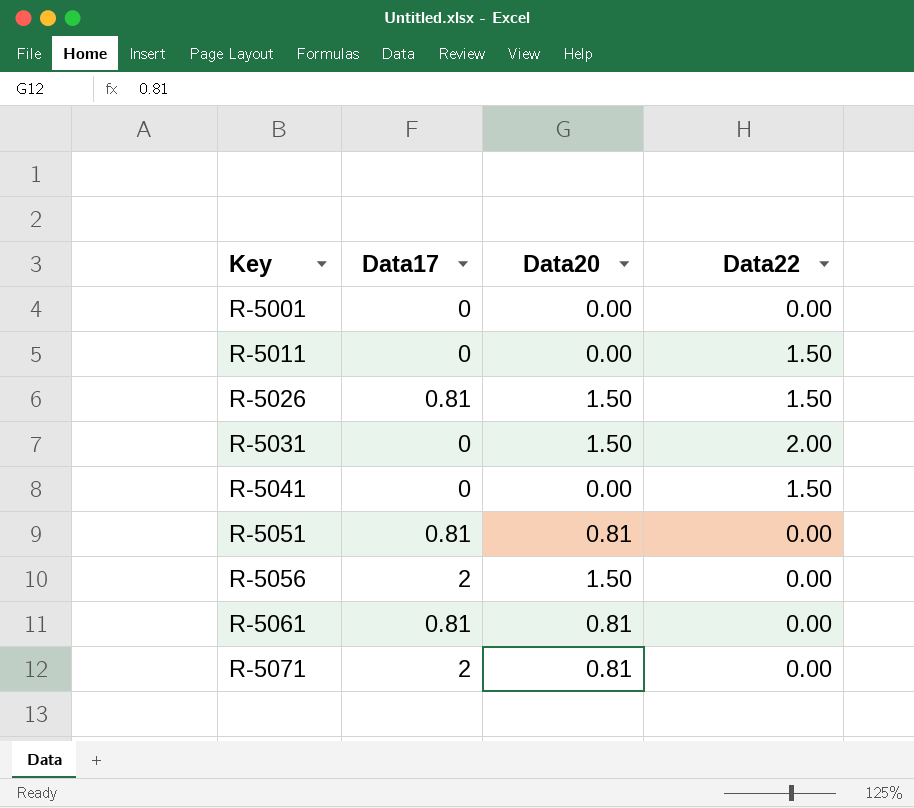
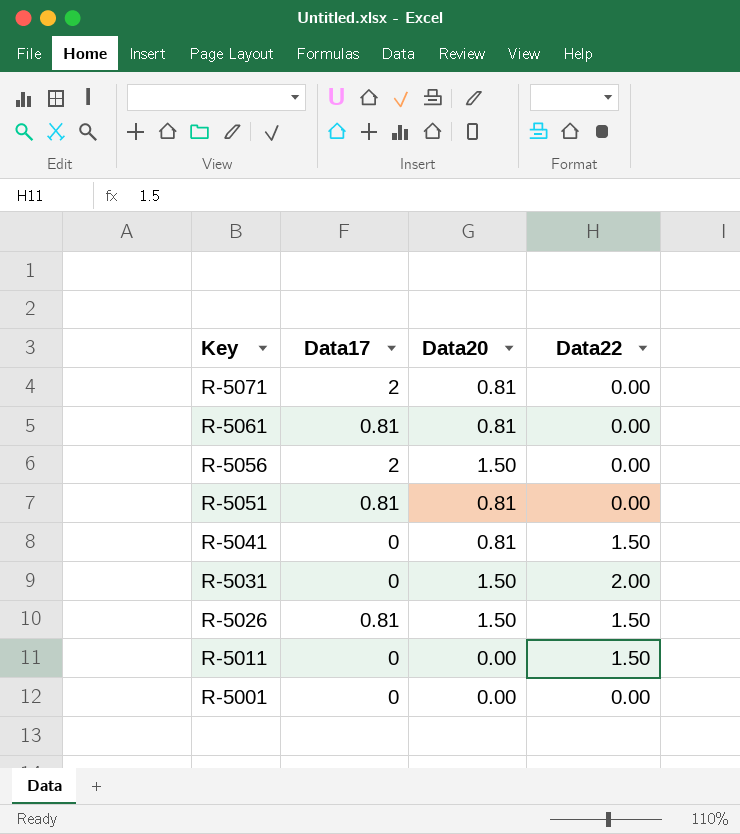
row order: Key ascending -> Key descending
R-5041 | Data20: 0.00 -> 0.81

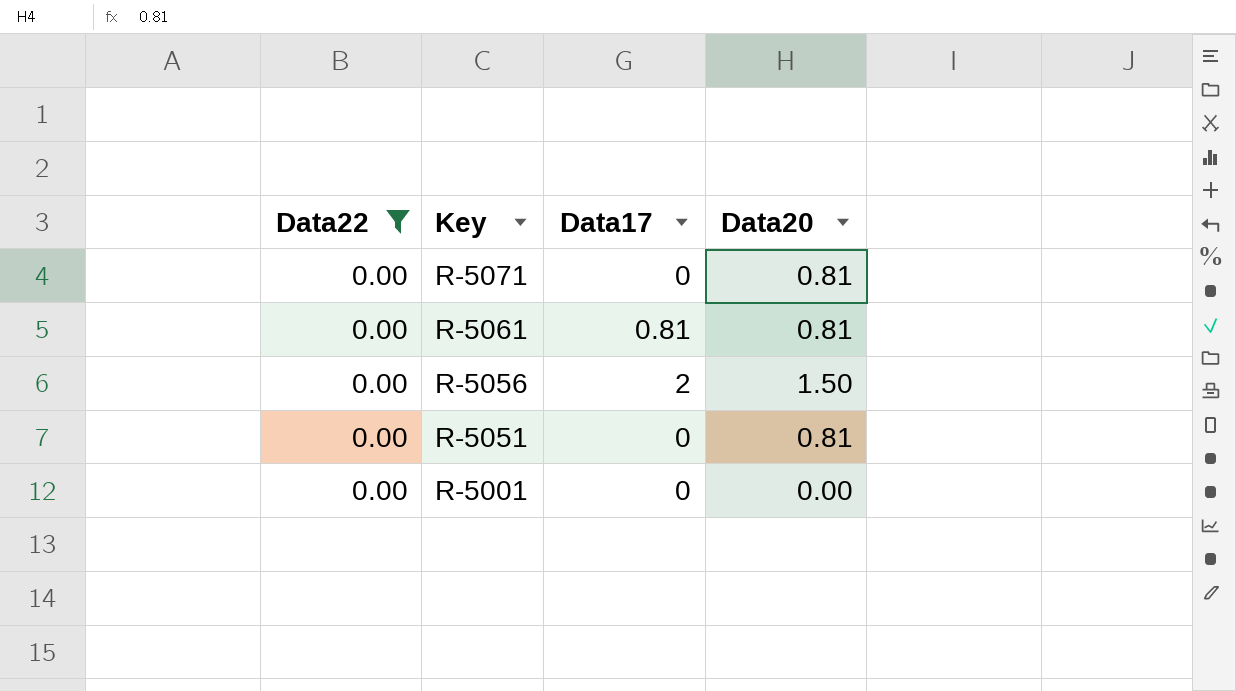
filter: none -> Data22 = 0.00
column Data22 | position: 4 -> 1
R-5071 | Data17: 2 -> 0
R-5051 | Data17: 0.81 -> 0

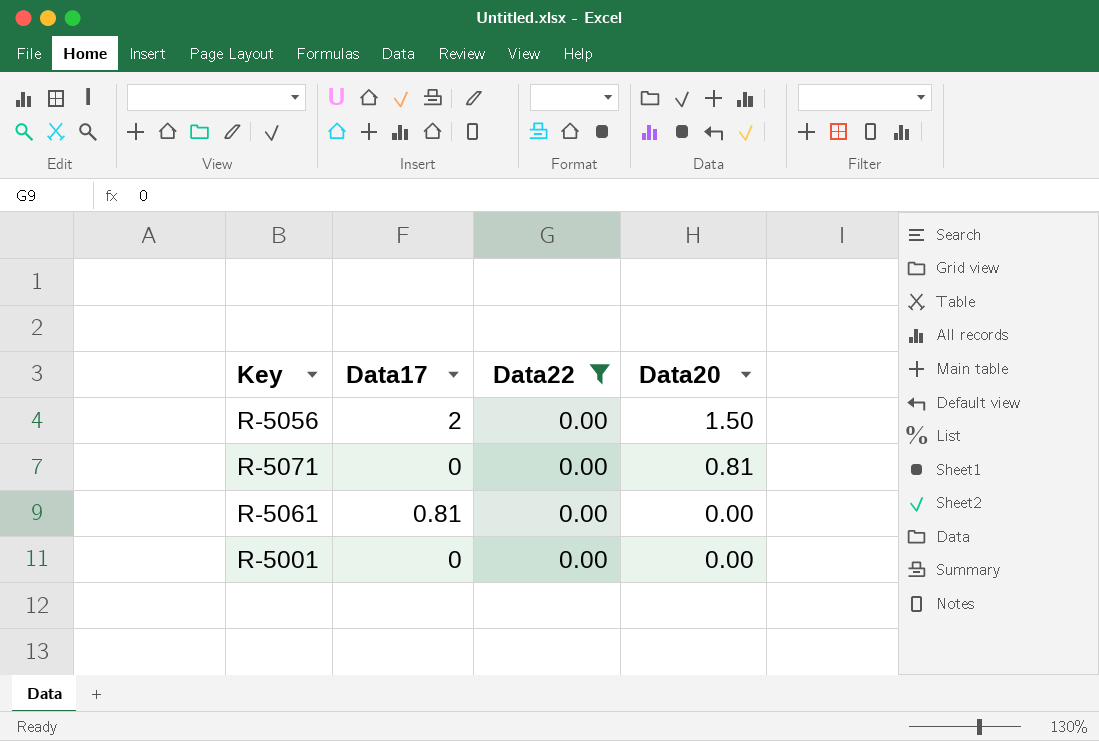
row order: Key descending -> Data20 descending
column Data22 | position: 1 -> 3
row R-5051: 0.00 | 0 | 0.81 -> none
R-5061 | Data20: 0.81 -> 0.00

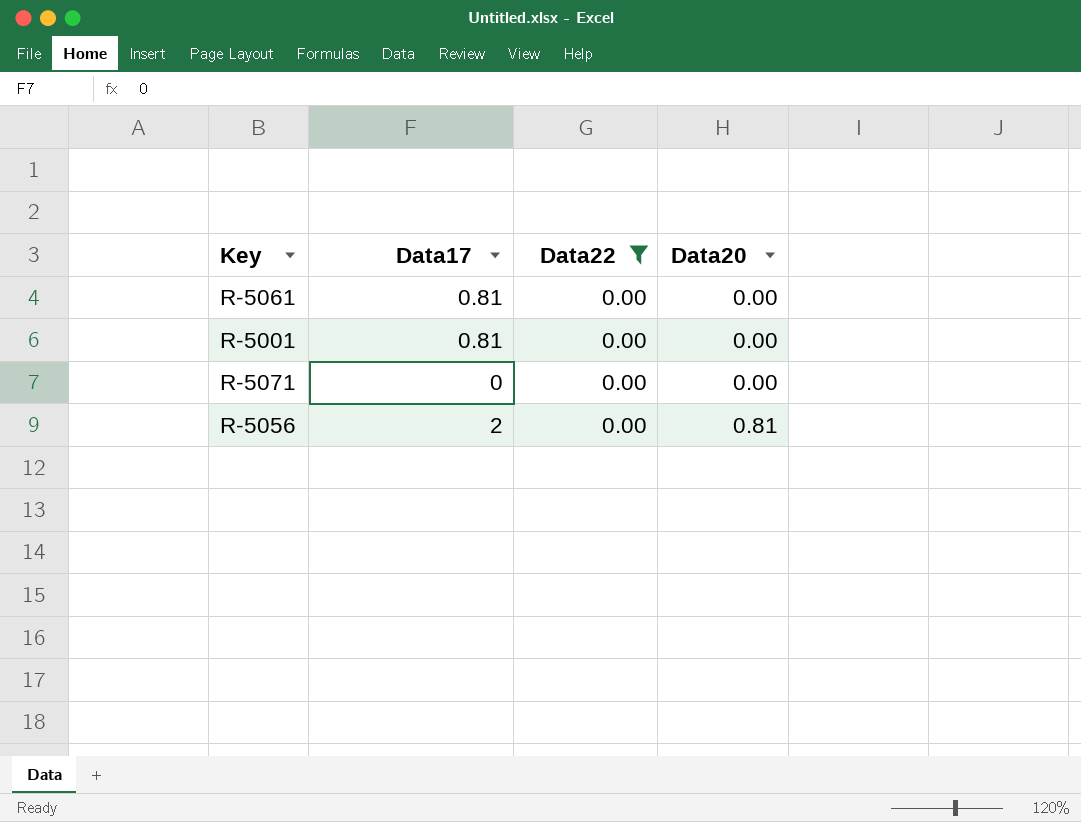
row order: Data20 descending -> Data20 ascending
R-5001 | Data17: 0 -> 0.81
R-5071 | Data20: 0.81 -> 0.00
R-5056 | Data20: 1.50 -> 0.81

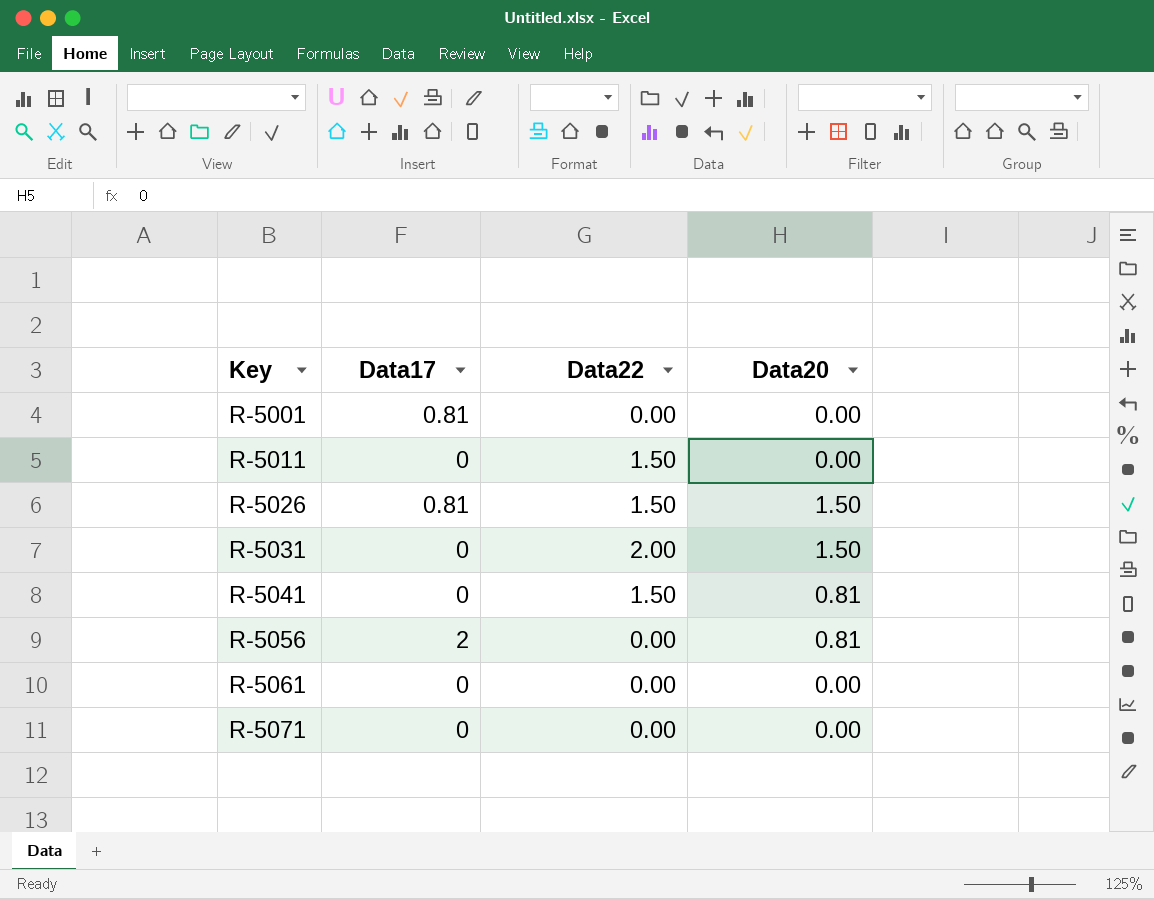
filter: Data22 = 0.00 -> none
row order: Data20 ascending -> Key ascending
R-5061 | Data17: 0.81 -> 0

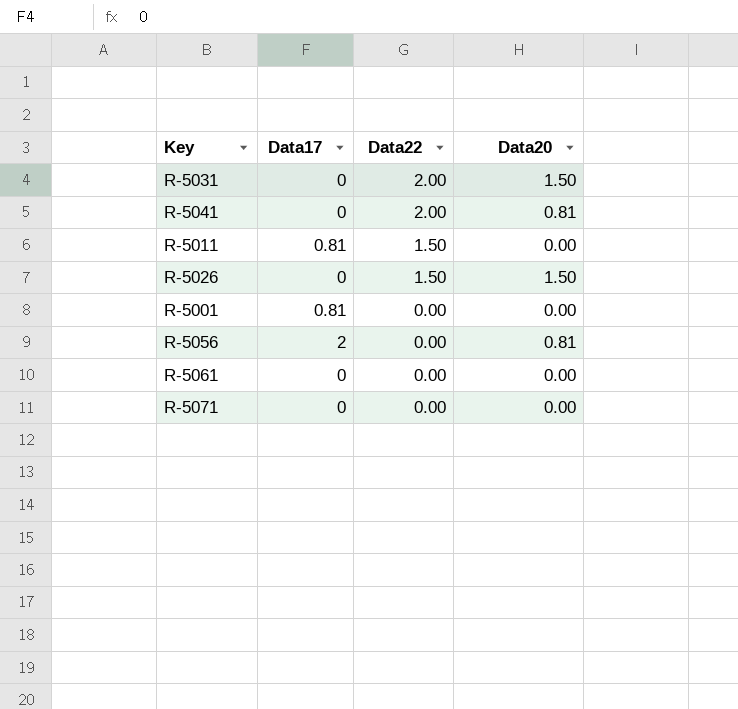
row order: Key ascending -> Data22 descending
R-5041 | Data22: 1.50 -> 2.00
R-5011 | Data17: 0 -> 0.81
R-5026 | Data17: 0.81 -> 0

